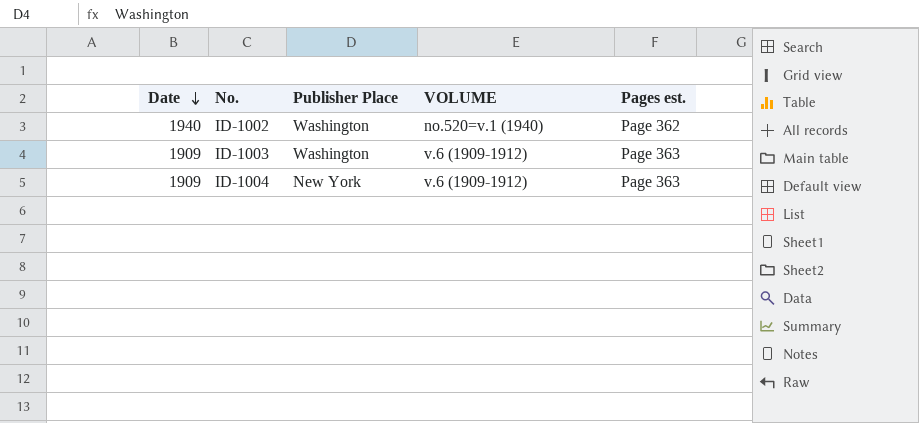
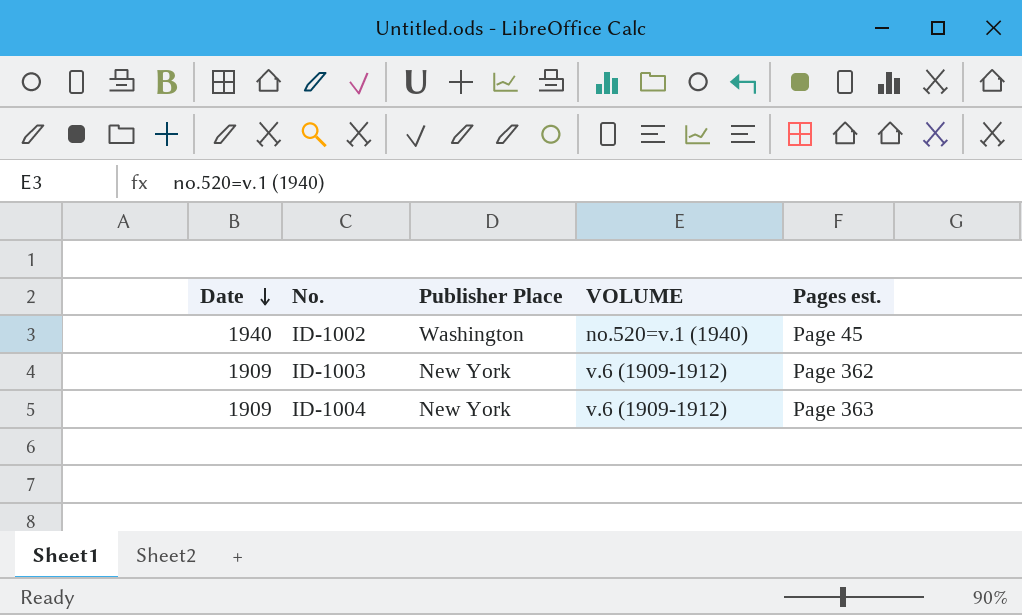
ID-1002 | Pages est.: Page 362 -> Page 45
ID-1003 | Publisher Place: Washington -> New York
ID-1003 | Pages est.: Page 363 -> Page 362

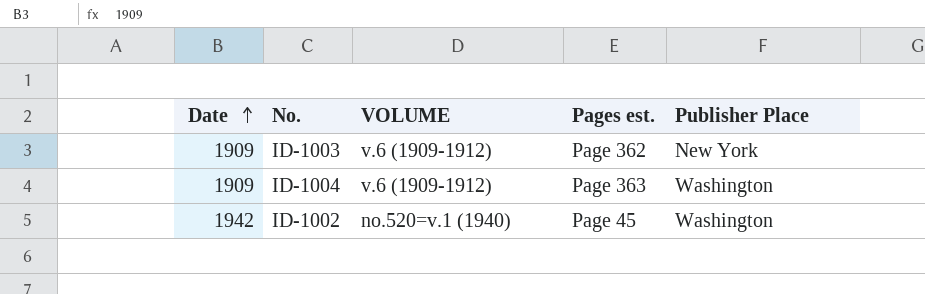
row order: Date descending -> Date ascending
column Publisher Place | position: 3 -> 5
ID-1004 | Publisher Place: New York -> Washington
ID-1002 | Date: 1940 -> 1942

